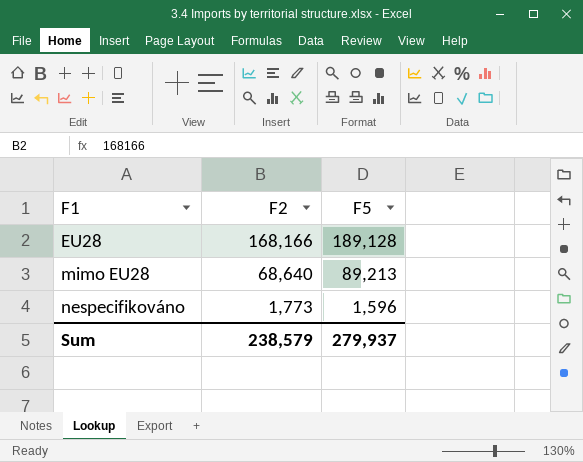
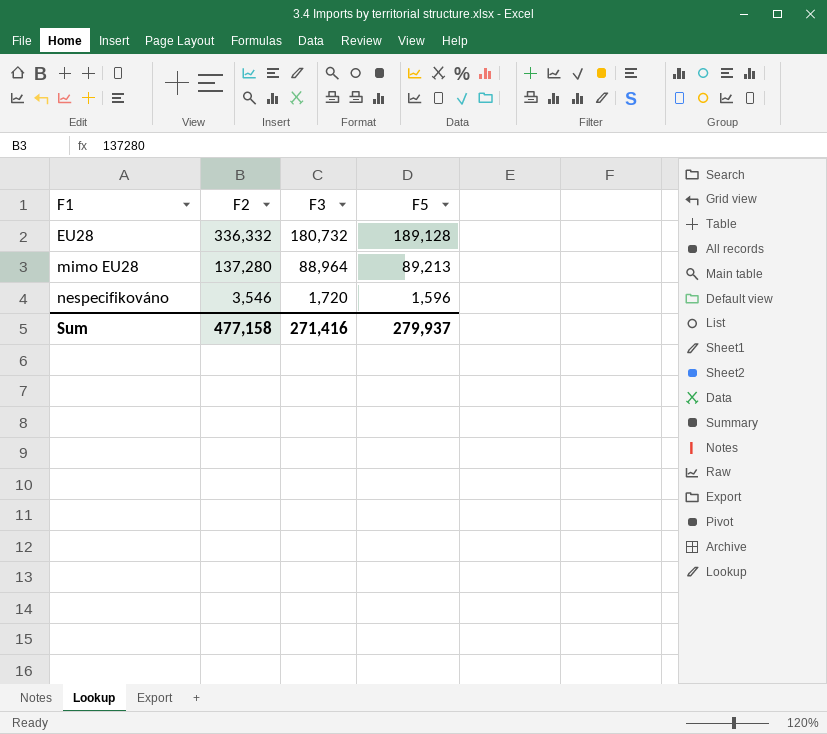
column F3 | position: none -> 3
EU28 | F2: 168,166 -> 336,332
mimo EU28 | F2: 68,640 -> 137,280
nespecifikováno | F2: 1,773 -> 3,546
Sum | F2: 238,579 -> 477,158

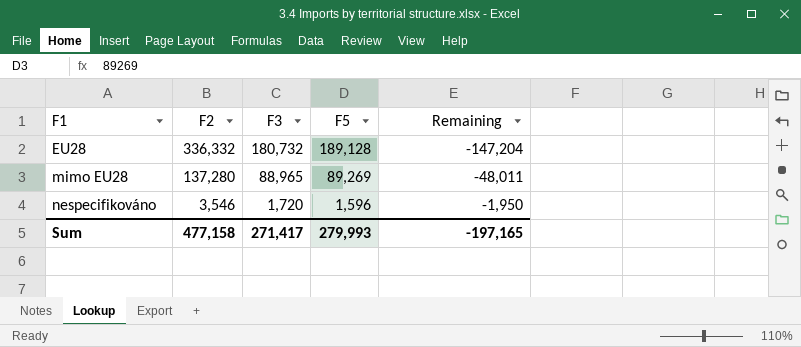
column Remaining | formula: none -> [F5] - [F2]
mimo EU28 | F3: 88,964 -> 88,965
mimo EU28 | F5: 89,213 -> 89,269
Sum | F3: 271,416 -> 271,417
Sum | F5: 279,937 -> 279,993

